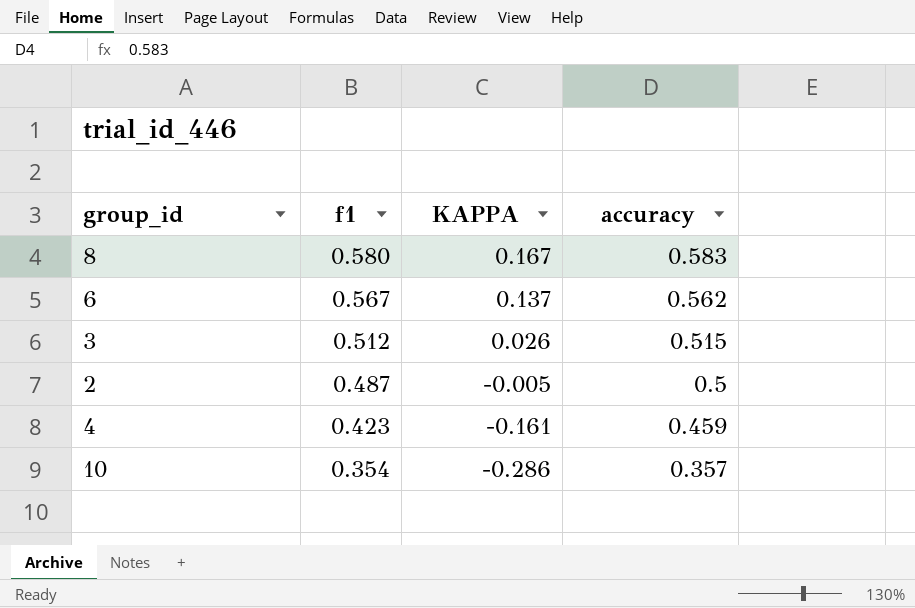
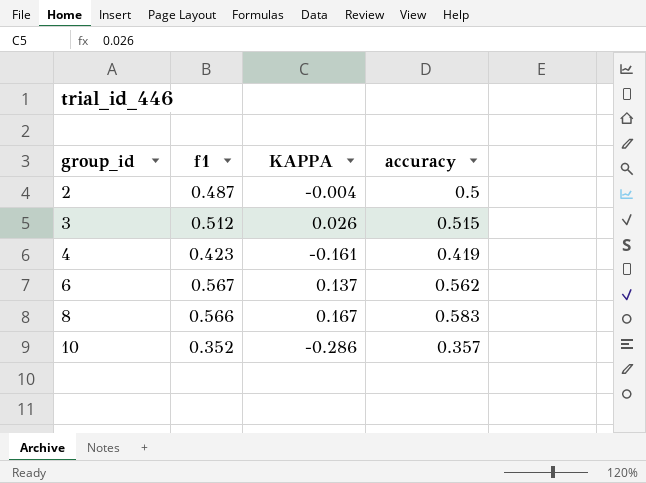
row order: f1 descending -> group_id ascending
2 | KAPPA: -0.005 -> -0.004
4 | accuracy: 0.459 -> 0.419
8 | f1: 0.580 -> 0.566
10 | f1: 0.354 -> 0.352

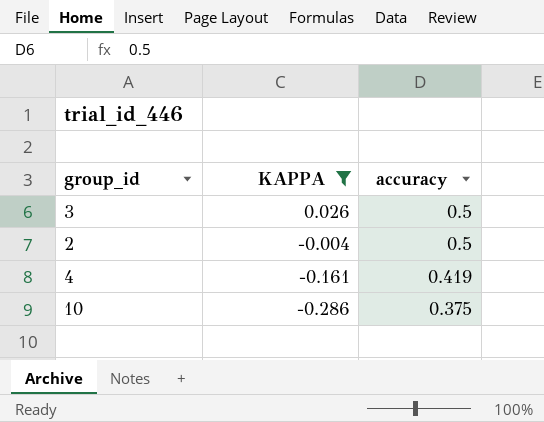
filter: none -> KAPPA <= 0.026
row order: group_id ascending -> KAPPA descending
column f1 | position: 2 -> none
3 | accuracy: 0.515 -> 0.5
10 | accuracy: 0.357 -> 0.375

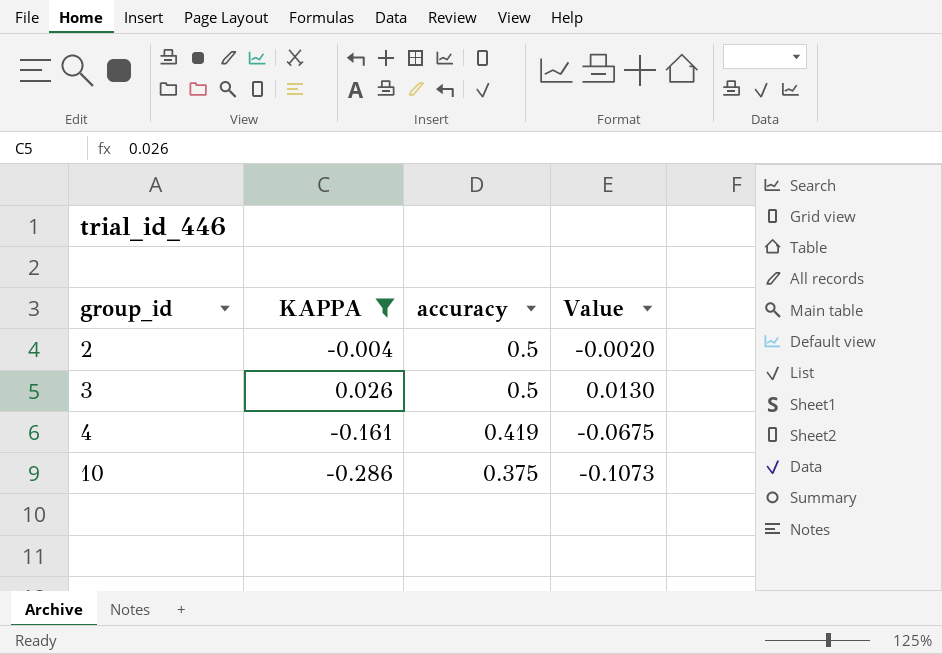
row order: KAPPA descending -> group_id ascending
column Value | formula: none -> [KAPPA] * [accuracy]

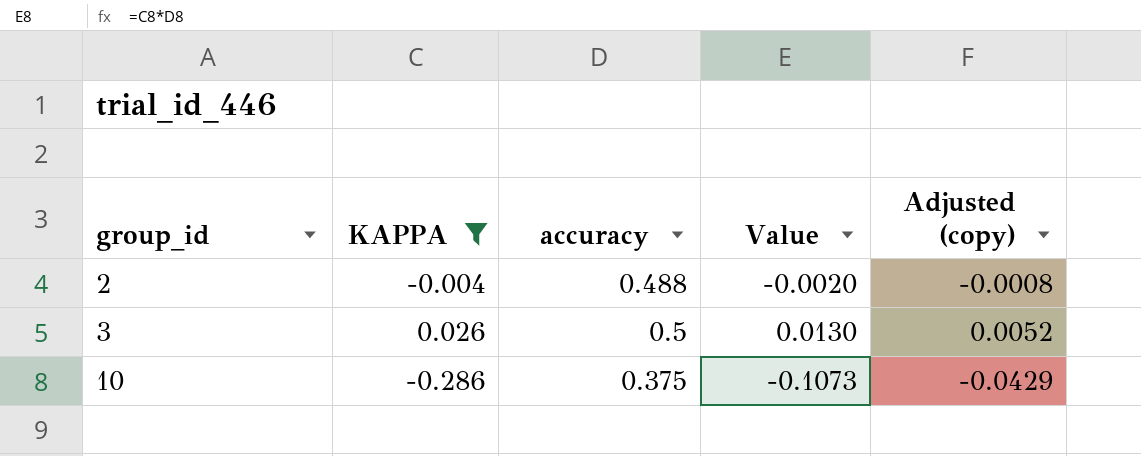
column Adjusted (copy) | formula: none -> [Value] * 0.4
row 4: -0.161 | 0.419 | -0.0675 -> none
2 | accuracy: 0.5 -> 0.488

